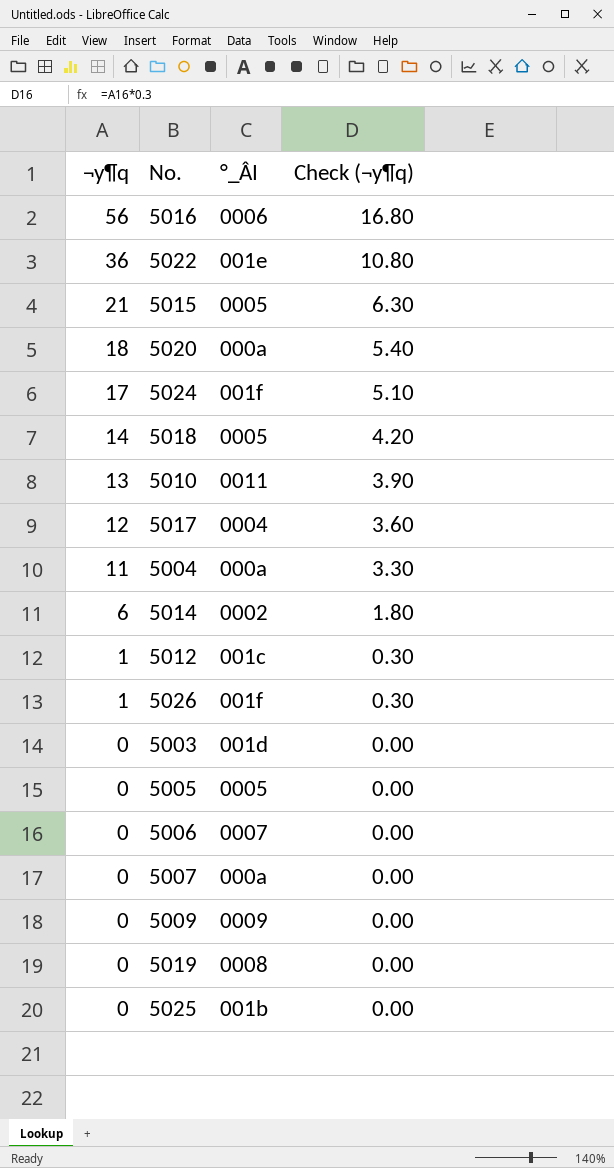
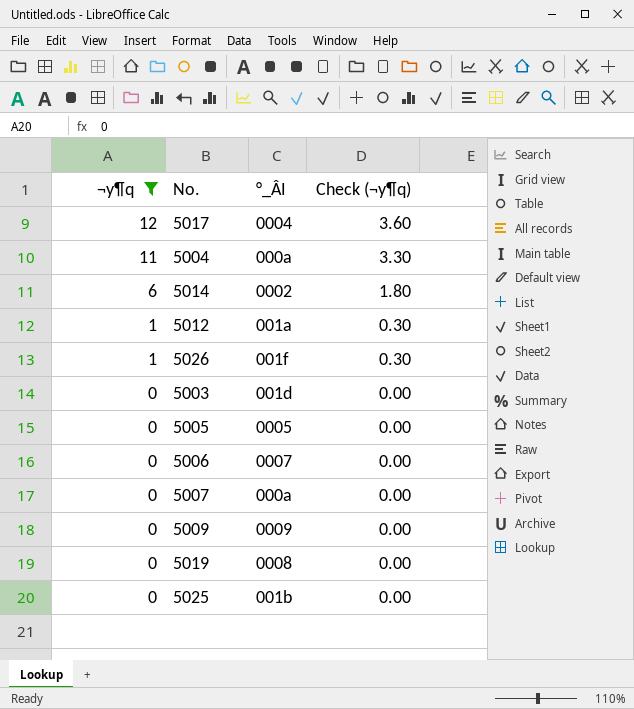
filter: none -> ¬y¶q <= 12
5012 | °_ÂI: 001c -> 001a

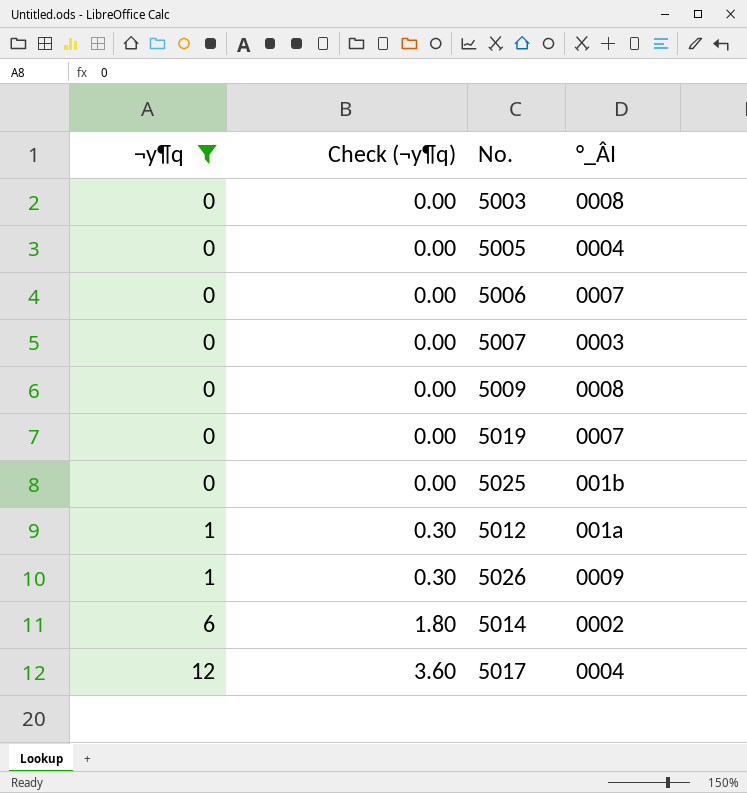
row order: ¬y¶q descending -> ¬y¶q ascending
column Check (¬y¶q) | position: 4 -> 2
row 5004: 11 | 000a | 3.30 -> none
5003 | °_ÂI: 001d -> 0008
5005 | °_ÂI: 0005 -> 0004
5007 | °_ÂI: 000a -> 0003
5009 | °_ÂI: 0009 -> 0008
5019 | °_ÂI: 0008 -> 0007
5026 | °_ÂI: 001f -> 0009

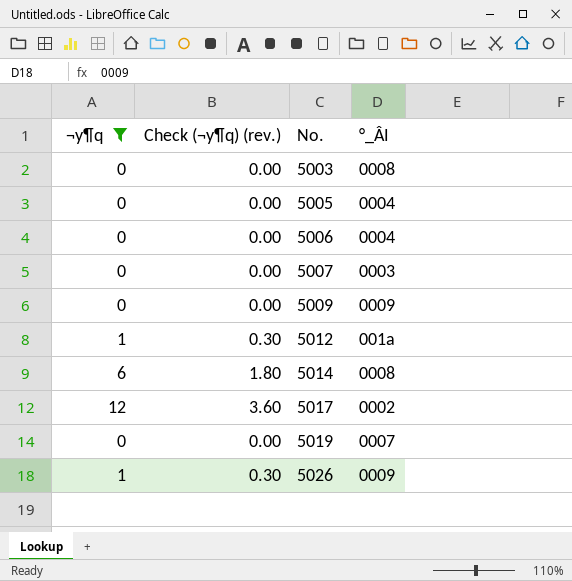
row order: ¬y¶q ascending -> No. ascending
column name: Check (¬y¶q) -> Check (¬y¶q) (rev.)
row 5025: 0 | 0.00 | 001b -> none
5006 | °_ÂI: 0007 -> 0004
5009 | °_ÂI: 0008 -> 0009
5014 | °_ÂI: 0002 -> 0008
5017 | °_ÂI: 0004 -> 0002

